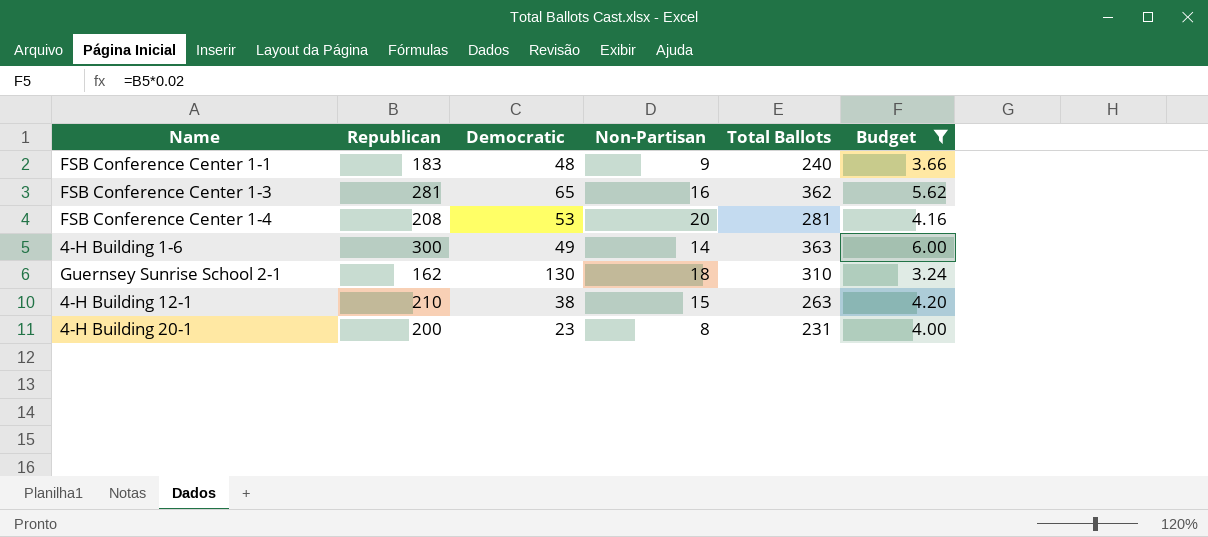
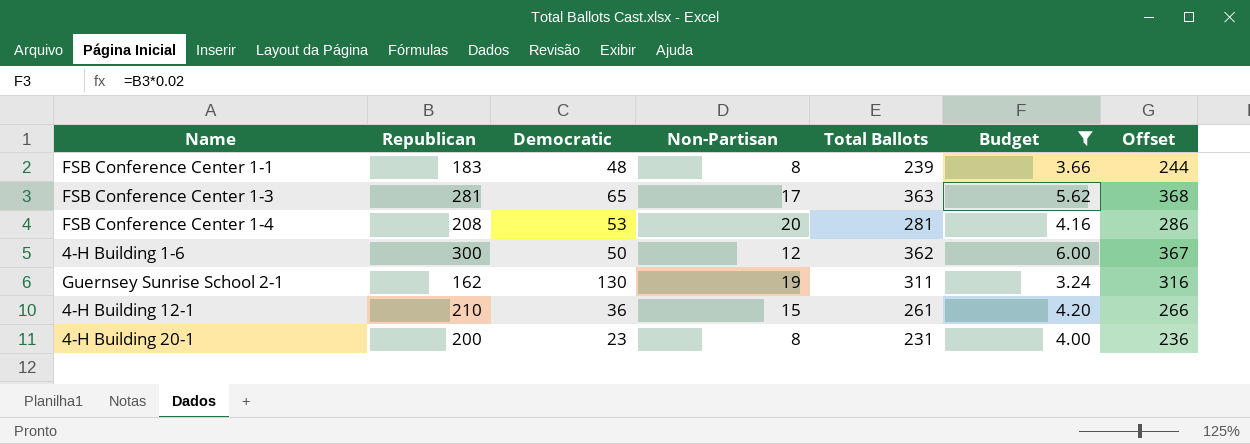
column Offset | formula: none -> [Total Ballots] + 5
FSB Conference Center 1-1 | Non-Partisan: 9 -> 8
FSB Conference Center 1-1 | Total Ballots: 240 -> 239
FSB Conference Center 1-3 | Non-Partisan: 16 -> 17
FSB Conference Center 1-3 | Total Ballots: 362 -> 363
4-H Building 1-6 | Democratic: 49 -> 50
4-H Building 1-6 | Non-Partisan: 14 -> 12
4-H Building 1-6 | Total Ballots: 363 -> 362
Guernsey Sunrise School 2-1 | Non-Partisan: 18 -> 19
Guernsey Sunrise School 2-1 | Total Ballots: 310 -> 311
4-H Building 12-1 | Democratic: 38 -> 36
4-H Building 12-1 | Total Ballots: 263 -> 261

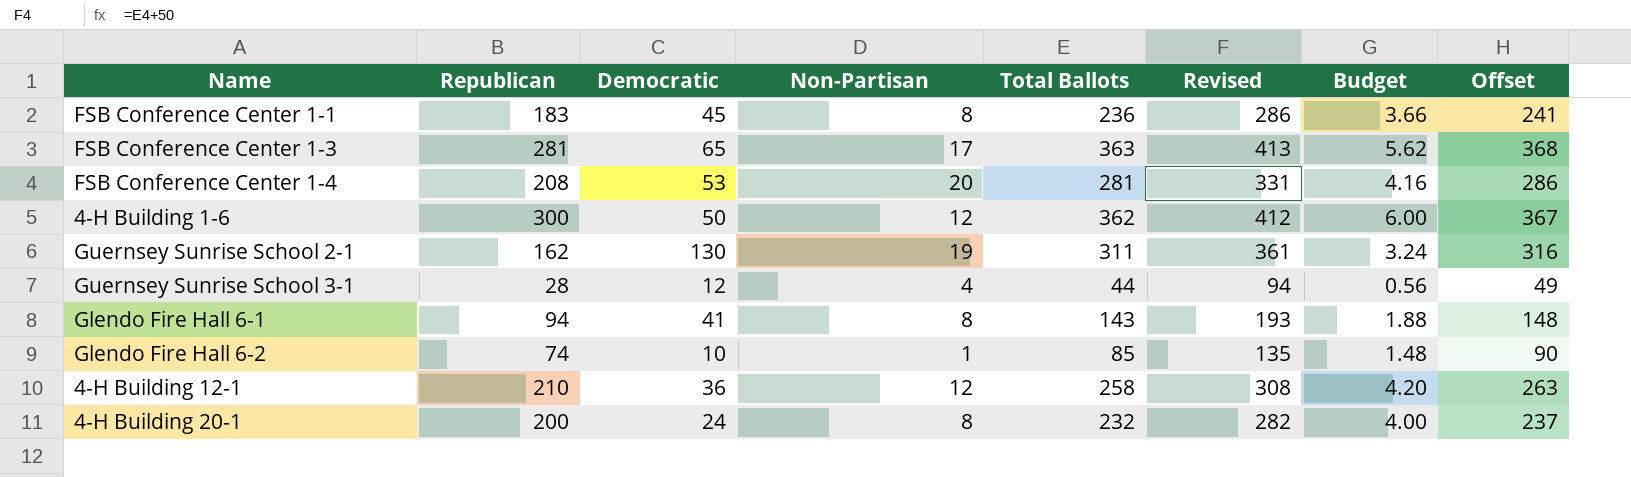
filter: Budget >= 3.24 -> none
column Revised | formula: none -> [Total Ballots] + 50
FSB Conference Center 1-1 | Democratic: 48 -> 45
FSB Conference Center 1-1 | Total Ballots: 239 -> 236
FSB Conference Center 1-1 | Offset: 244 -> 241
4-H Building 12-1 | Non-Partisan: 15 -> 12
4-H Building 12-1 | Total Ballots: 261 -> 258
4-H Building 12-1 | Offset: 266 -> 263
4-H Building 20-1 | Democratic: 23 -> 24
4-H Building 20-1 | Total Ballots: 231 -> 232
4-H Building 20-1 | Offset: 236 -> 237

